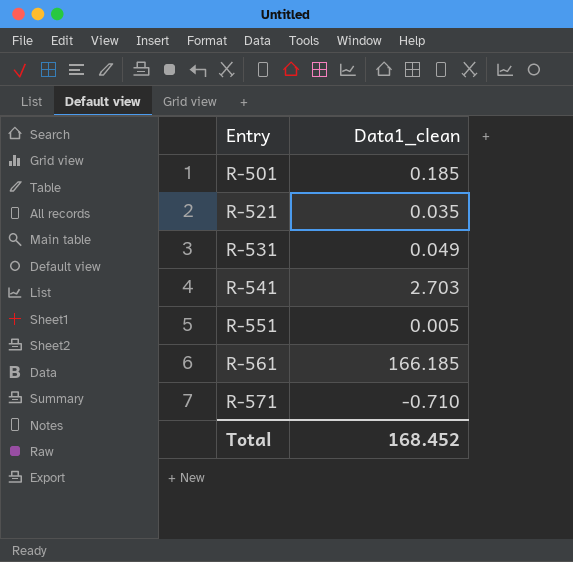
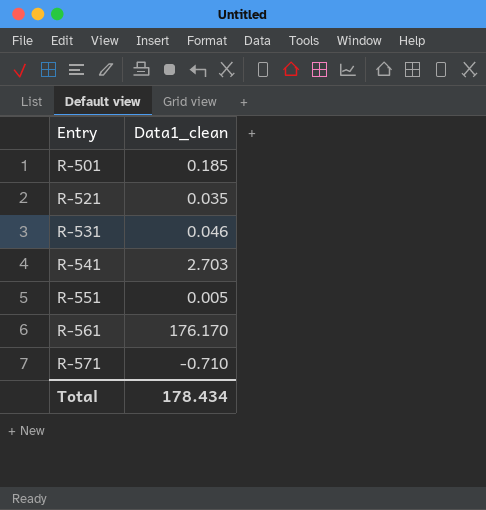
R-531 | Data1_clean: 0.049 -> 0.046
R-561 | Data1_clean: 166.185 -> 176.170
Total | Data1_clean: 168.452 -> 178.434

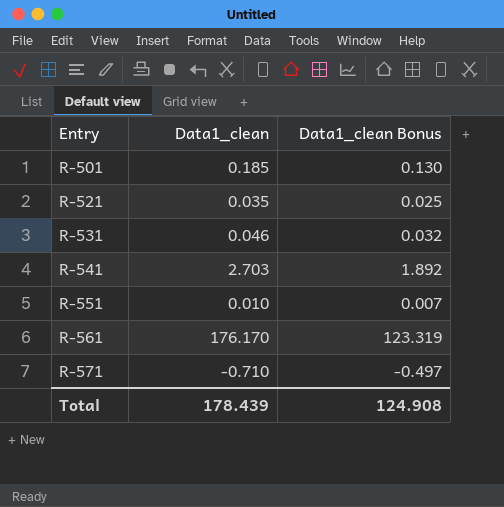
column Data1_clean Bonus | formula: none -> [Data1_clean] * 0.7
R-551 | Data1_clean: 0.005 -> 0.010
Total | Data1_clean: 178.434 -> 178.439

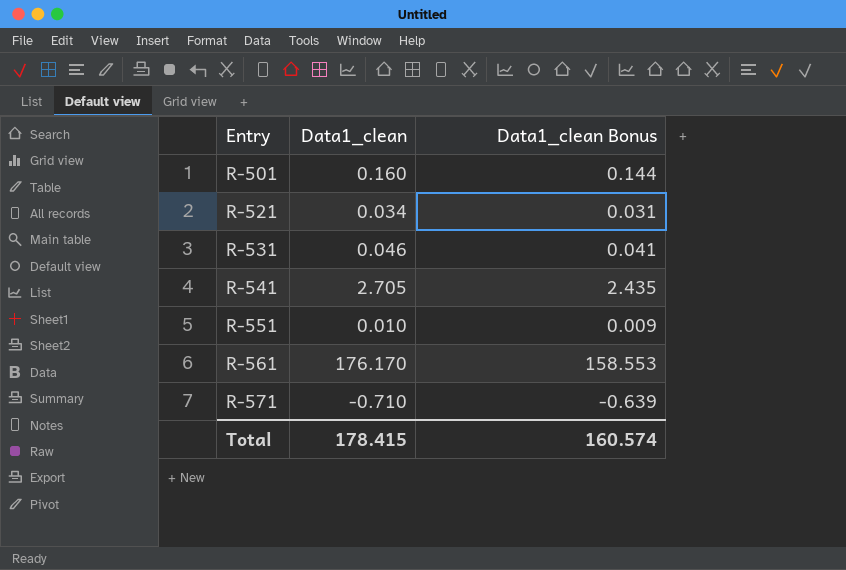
column Data1_clean Bonus | formula: [Data1_clean] * 0.7 -> [Data1_clean] * 0.9
R-501 | Data1_clean: 0.185 -> 0.160
R-521 | Data1_clean: 0.035 -> 0.034
R-541 | Data1_clean: 2.703 -> 2.705
Total | Data1_clean: 178.439 -> 178.415
Total | Data1_clean Bonus: 124.908 -> 160.574

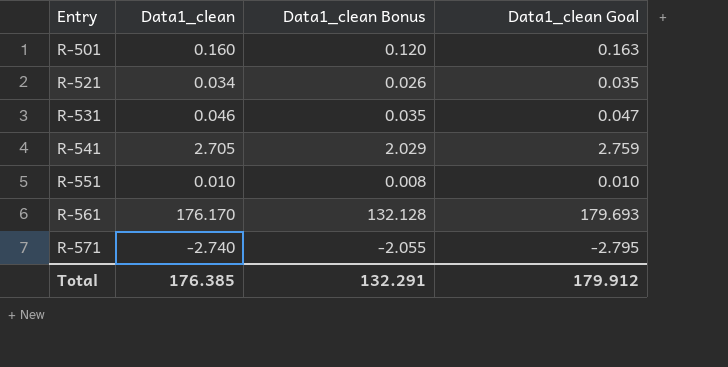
column Data1_clean Bonus | formula: [Data1_clean] * 0.9 -> [Data1_clean] * 0.75
column Data1_clean Goal | formula: none -> [Data1_clean] * 1.02
R-571 | Data1_clean: -0.710 -> -2.740
Total | Data1_clean: 178.415 -> 176.385
Total | Data1_clean Bonus: 160.574 -> 132.291

